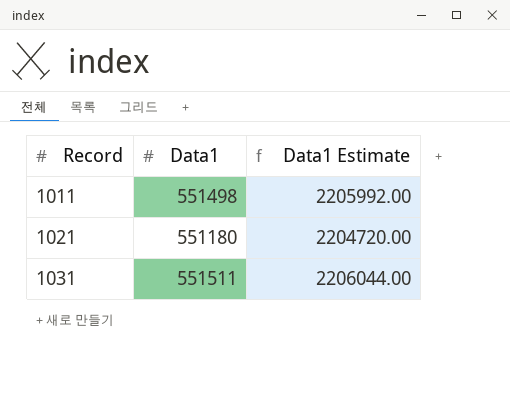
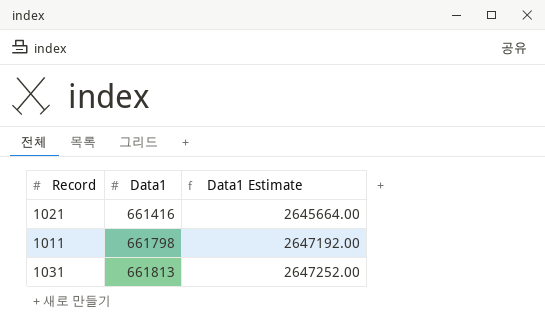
row order: Record ascending -> Data1 ascending
1021 | Data1: 551180 -> 661416
1021 | Data1 Estimate: 2204720.00 -> 2645664.00
1011 | Data1: 551498 -> 661798
1011 | Data1 Estimate: 2205992.00 -> 2647192.00
1031 | Data1: 551511 -> 661813
1031 | Data1 Estimate: 2206044.00 -> 2647252.00

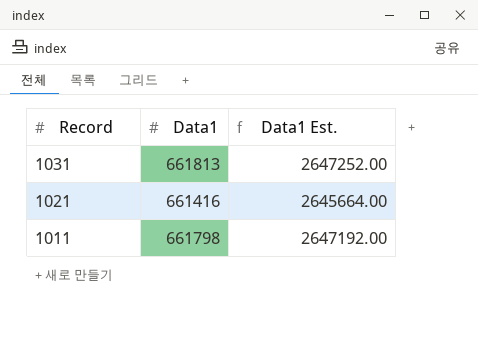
row order: Data1 ascending -> Record descending
column name: Data1 Estimate -> Data1 Est.

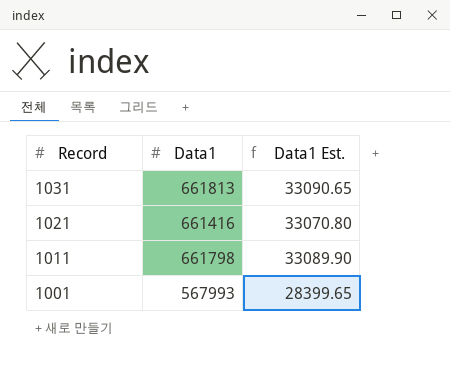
column Data1 Est. | formula: [Data1] * 4 -> [Data1] * 0.05
row 1001: none -> 567993 | 28399.65

